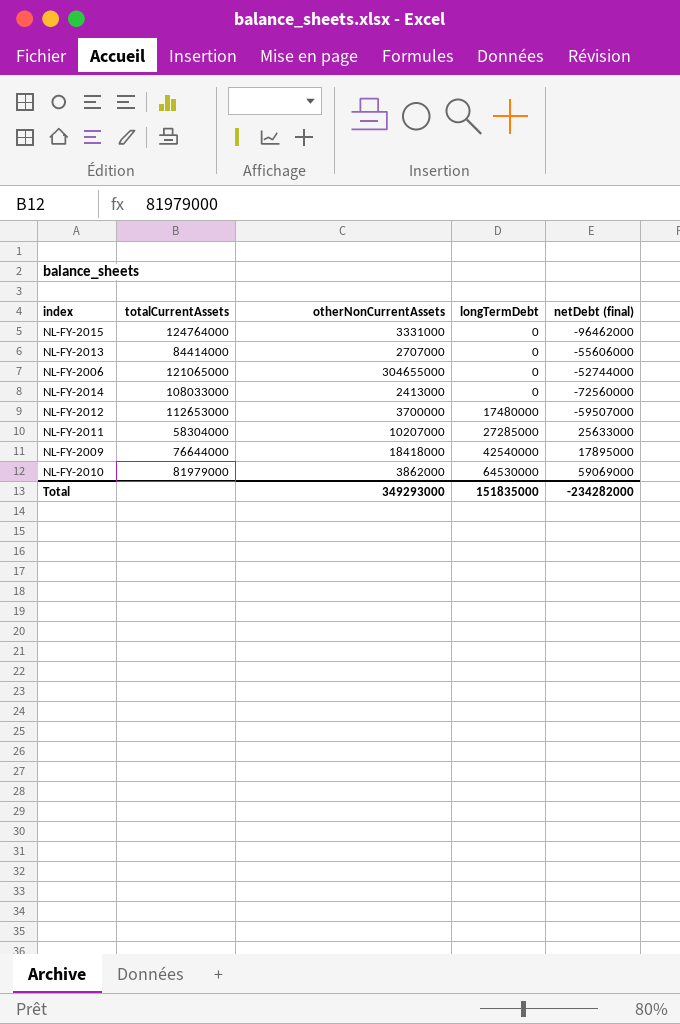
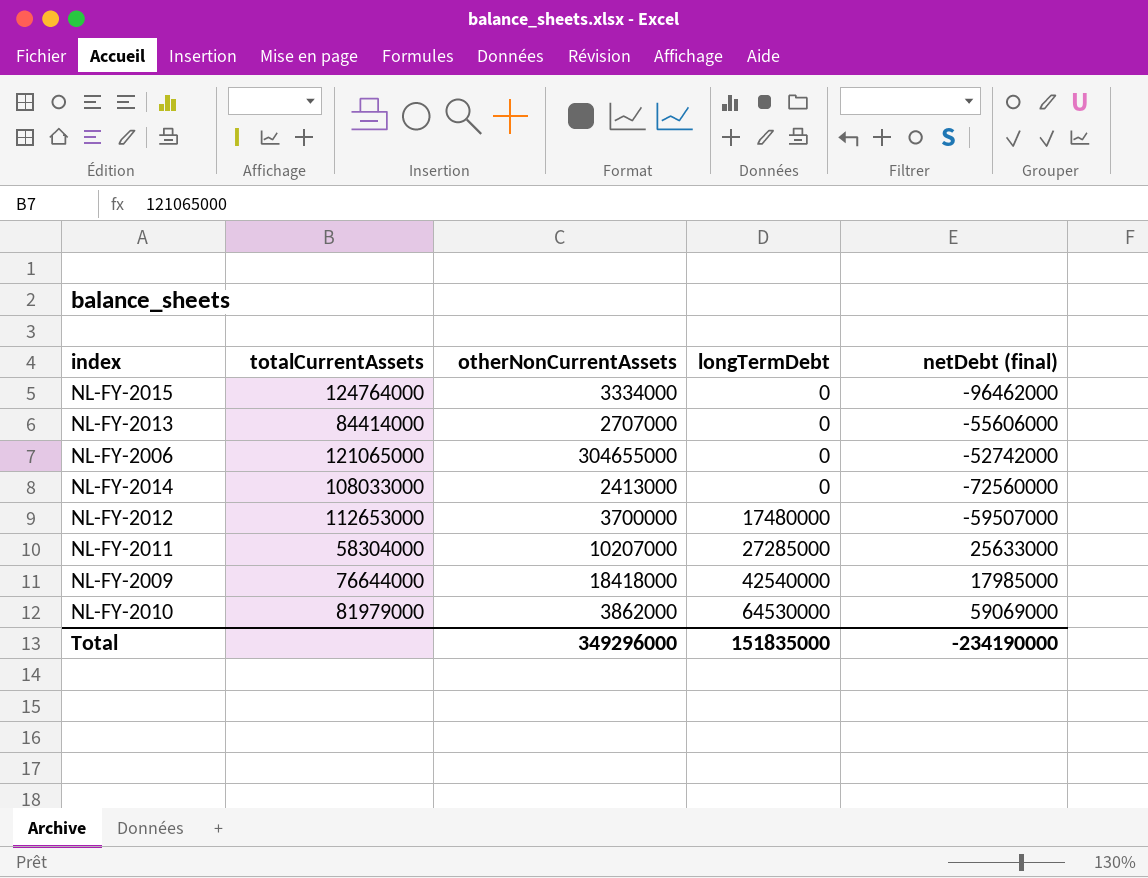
NL-FY-2015 | otherNonCurrentAssets: 3331000 -> 3334000
NL-FY-2006 | netDebt (final): -52744000 -> -52742000
NL-FY-2009 | netDebt (final): 17895000 -> 17985000
Total | otherNonCurrentAssets: 349293000 -> 349296000
Total | netDebt (final): -234282000 -> -234190000

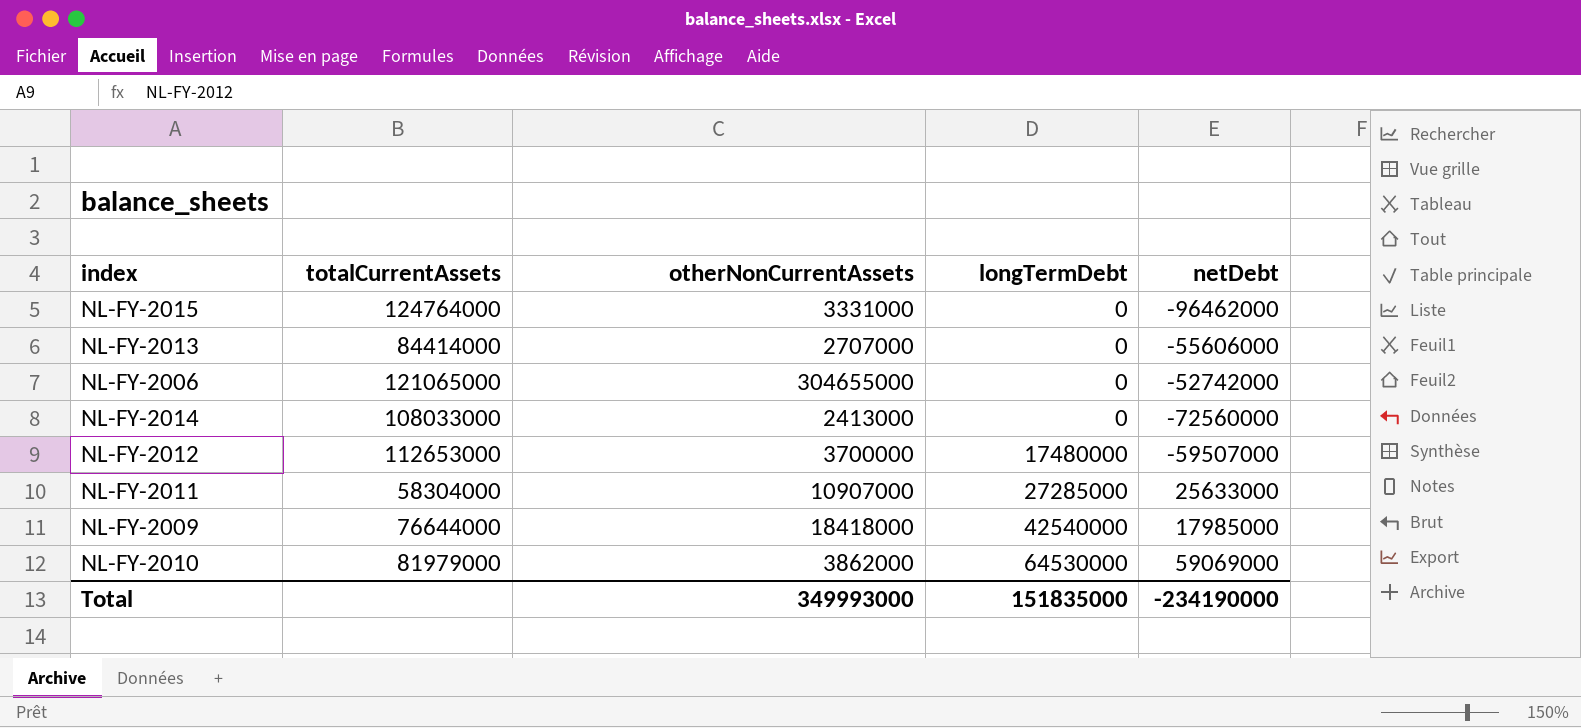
column name: netDebt (final) -> netDebt
NL-FY-2015 | otherNonCurrentAssets: 3334000 -> 3331000
NL-FY-2011 | otherNonCurrentAssets: 10207000 -> 10907000
Total | otherNonCurrentAssets: 349296000 -> 349993000

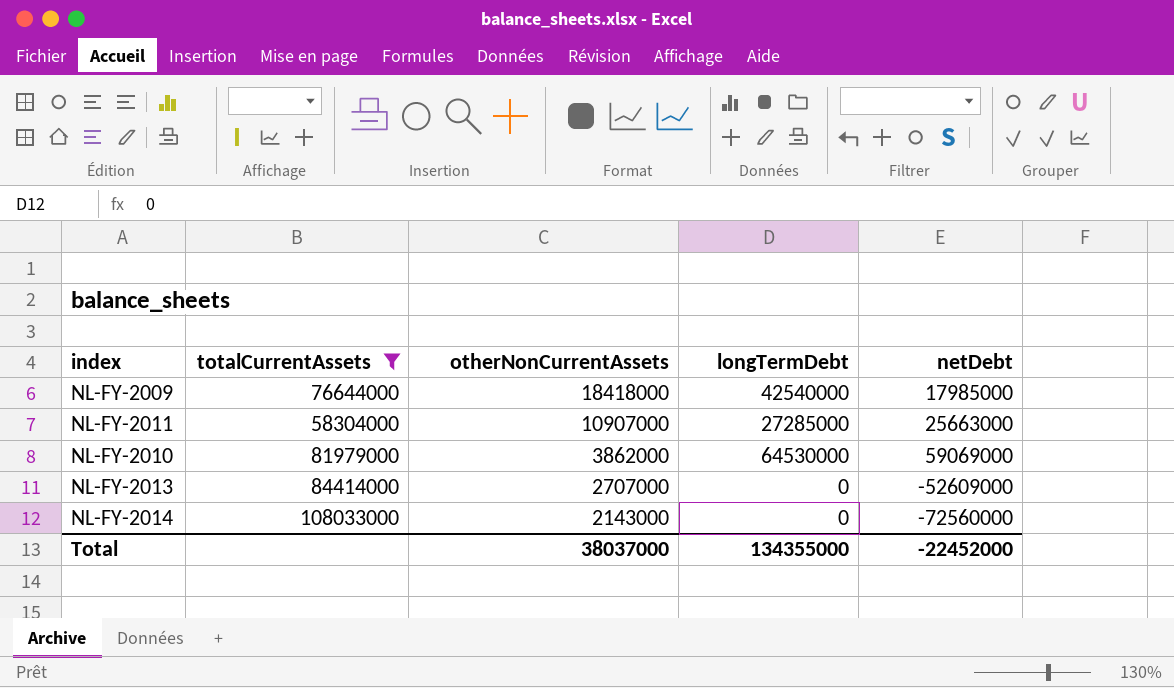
filter: none -> totalCurrentAssets <= 108033000
row order: longTermDebt ascending -> otherNonCurrentAssets descending
NL-FY-2011 | netDebt: 25633000 -> 25663000
NL-FY-2013 | netDebt: -55606000 -> -52609000
NL-FY-2014 | otherNonCurrentAssets: 2413000 -> 2143000
Total | otherNonCurrentAssets: 349993000 -> 38037000
Total | longTermDebt: 151835000 -> 134355000
Total | netDebt: -234190000 -> -22452000

